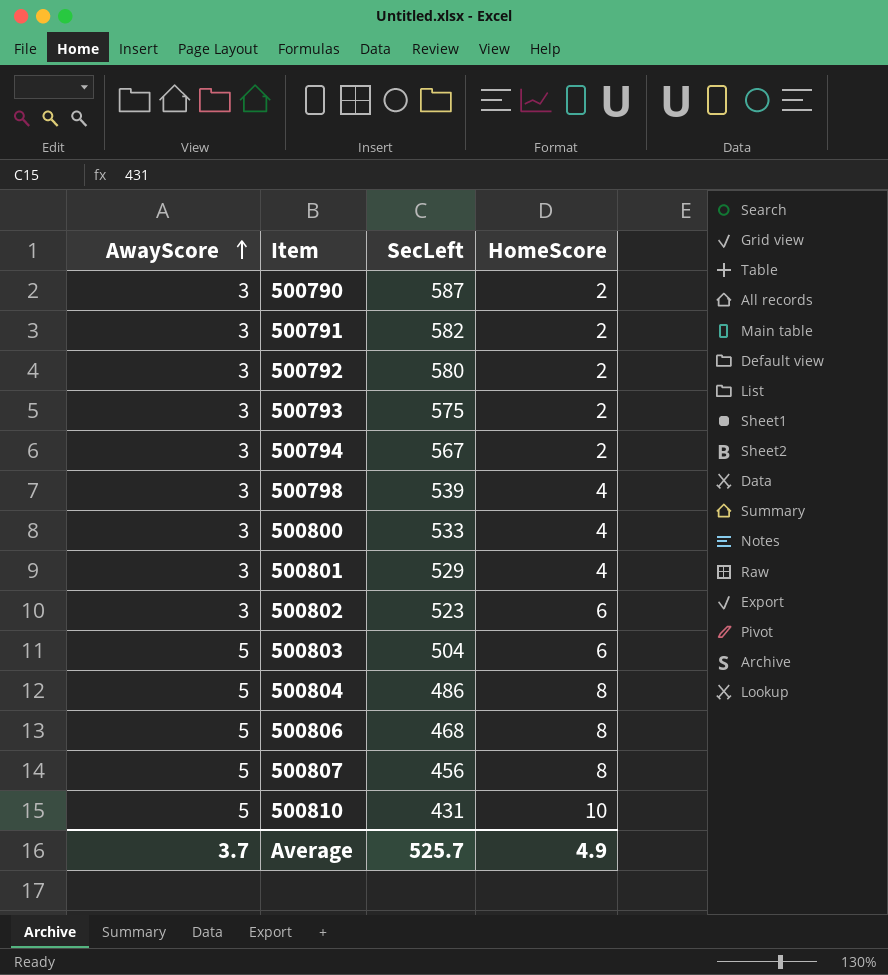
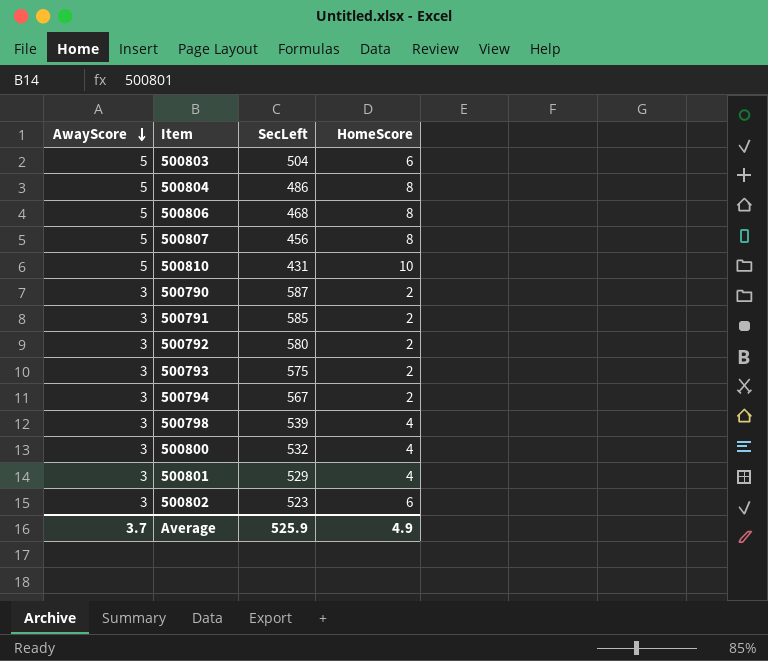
row order: AwayScore ascending -> AwayScore descending
500791 | SecLeft: 582 -> 585
500800 | SecLeft: 533 -> 532
Average | SecLeft: 525.7 -> 525.9

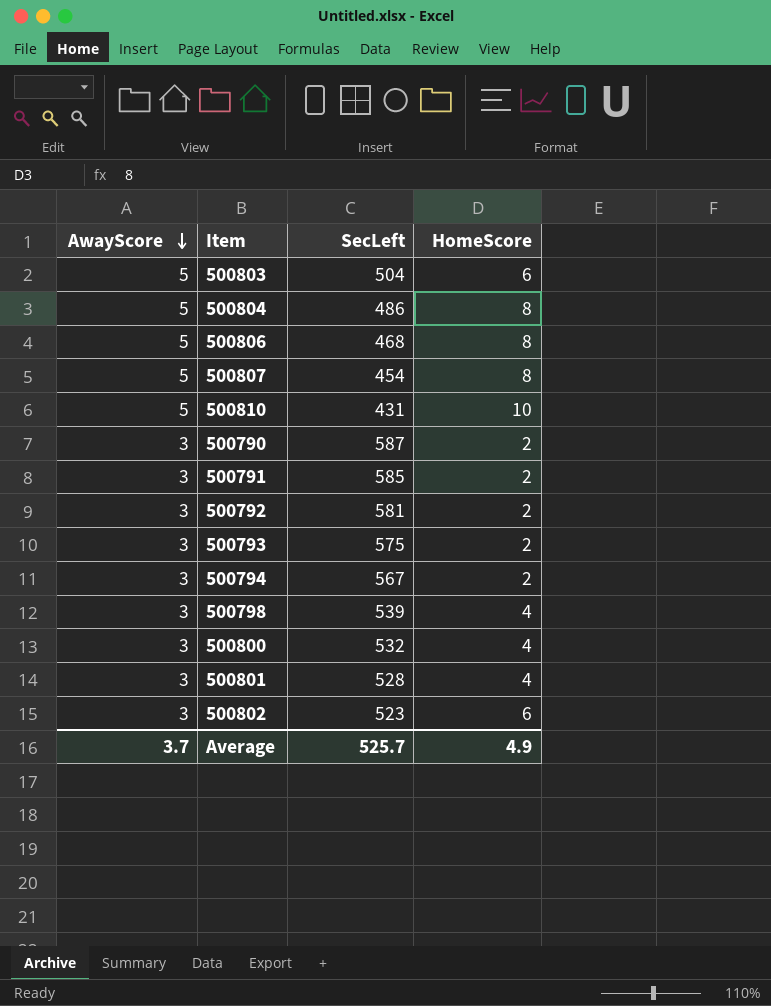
500807 | SecLeft: 456 -> 454
500792 | SecLeft: 580 -> 581
500801 | SecLeft: 529 -> 528
Average | SecLeft: 525.9 -> 525.7

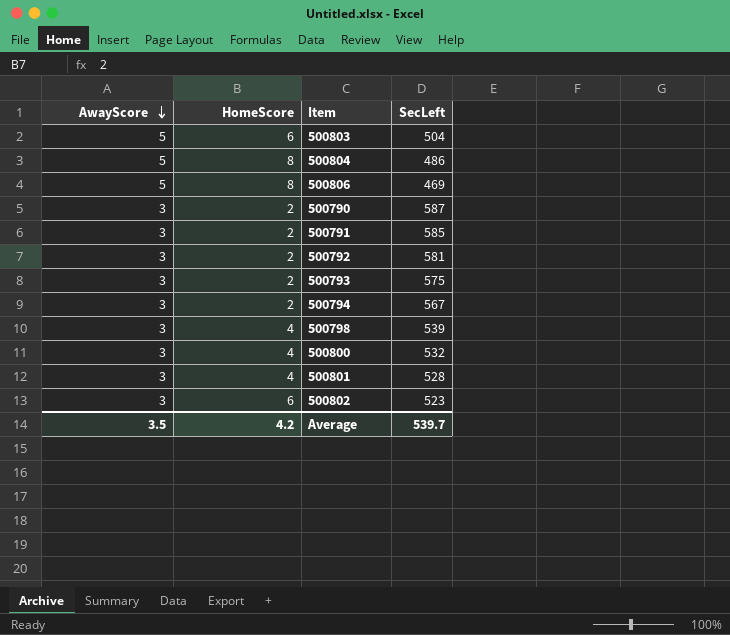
column HomeScore | position: 4 -> 2
row 500807: 5 | 454 | 8 -> none
row 500810: 5 | 431 | 10 -> none
500806 | SecLeft: 468 -> 469
Average | AwayScore: 3.7 -> 3.5
Average | HomeScore: 4.9 -> 4.2
Average | SecLeft: 525.7 -> 539.7

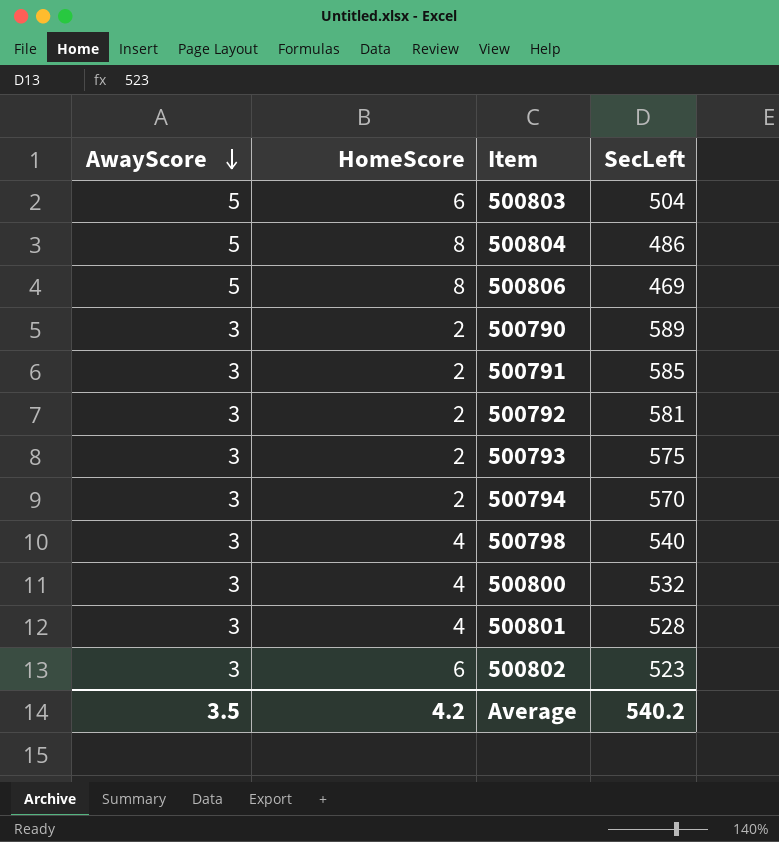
500790 | SecLeft: 587 -> 589
500794 | SecLeft: 567 -> 570
500798 | SecLeft: 539 -> 540
Average | SecLeft: 539.7 -> 540.2

